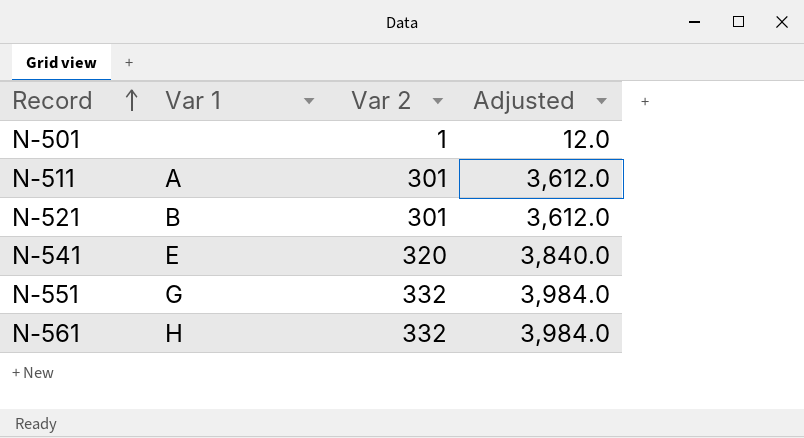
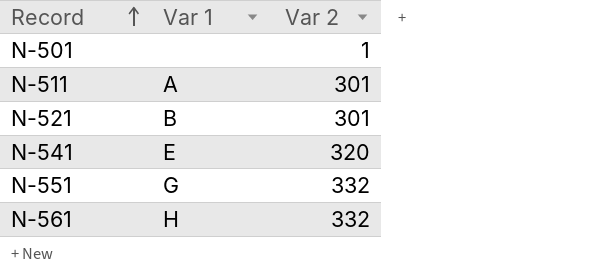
column Adjusted | formula: [Var 2] * 12 -> none

